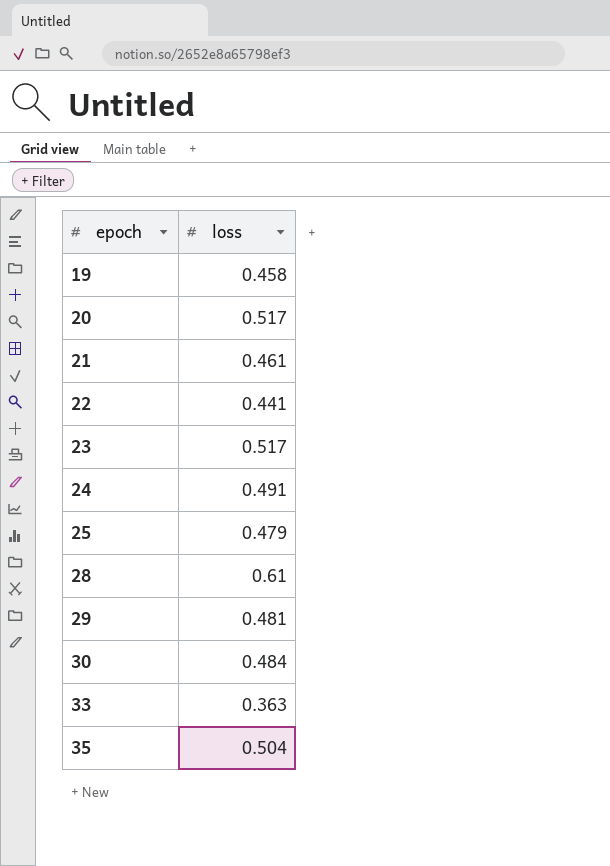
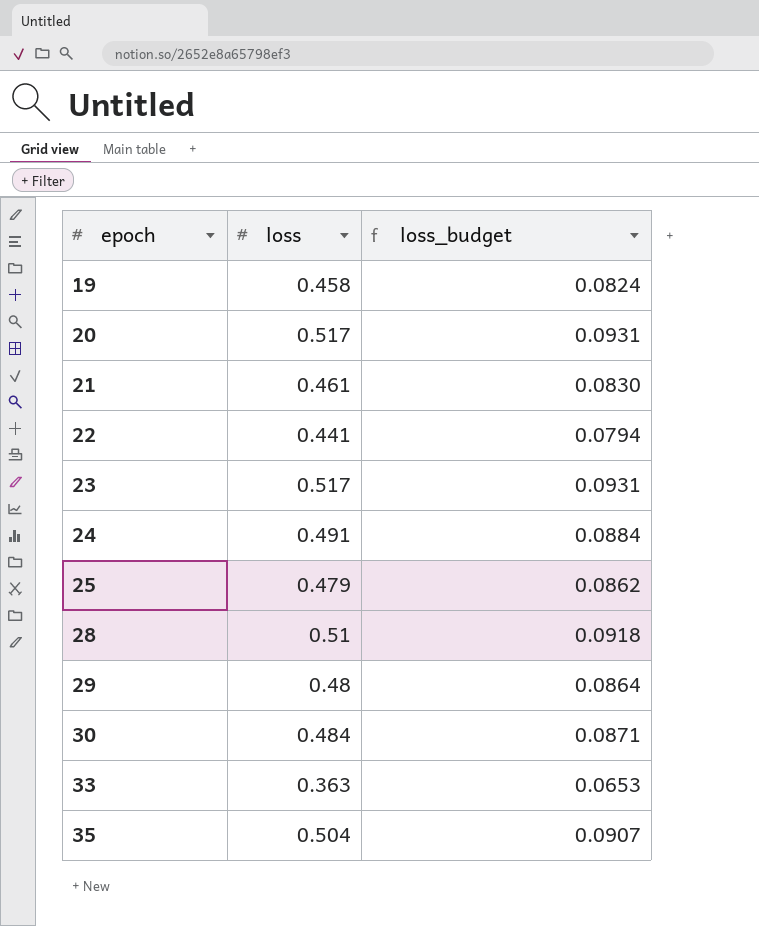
column loss_budget | formula: none -> [loss] * 0.18
28 | loss: 0.61 -> 0.51
29 | loss: 0.481 -> 0.48

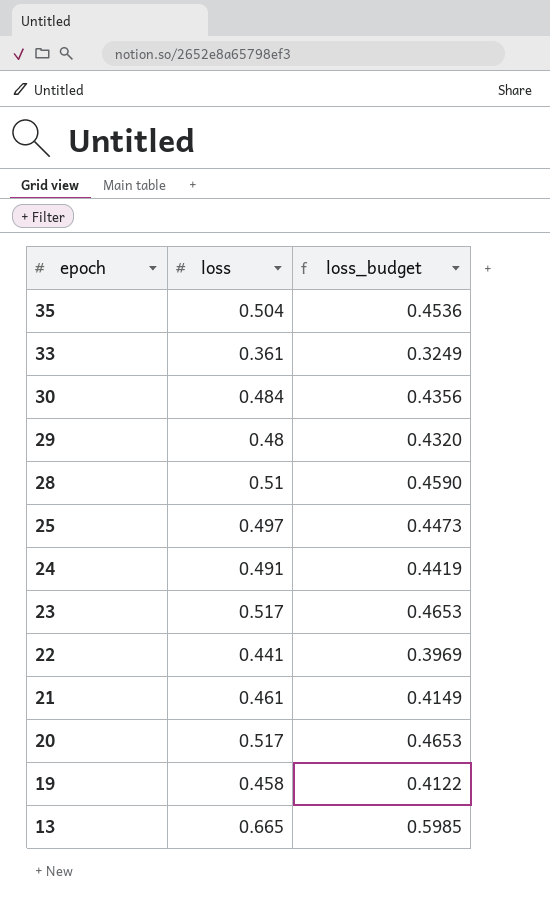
row order: epoch ascending -> epoch descending
column loss_budget | formula: [loss] * 0.18 -> [loss] * 0.9
33 | loss: 0.363 -> 0.361
25 | loss: 0.479 -> 0.497
row 13: none -> 0.665 | 0.5985

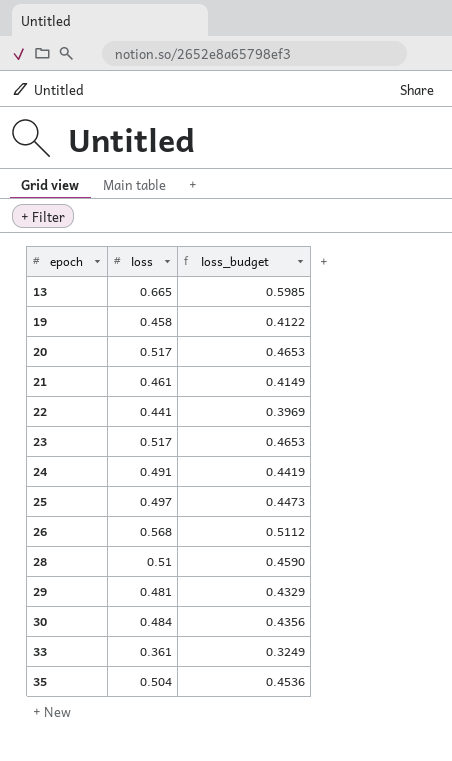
row order: epoch descending -> epoch ascending
row 26: none -> 0.568 | 0.5112
29 | loss: 0.48 -> 0.481
29 | loss_budget: 0.4320 -> 0.4329

